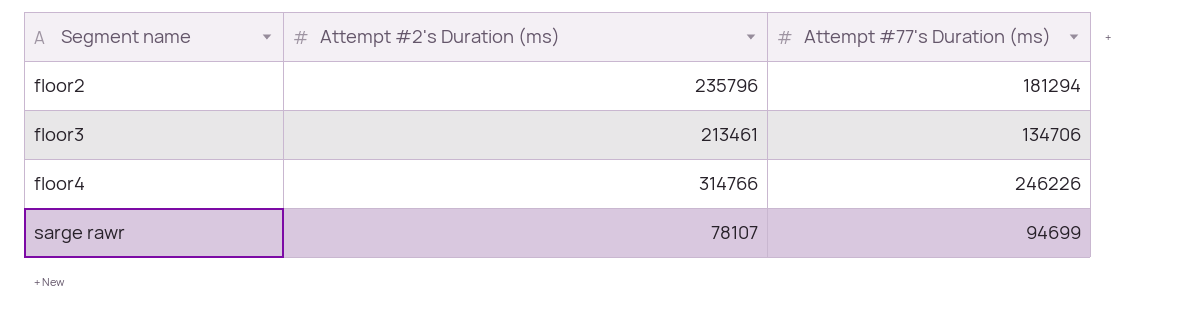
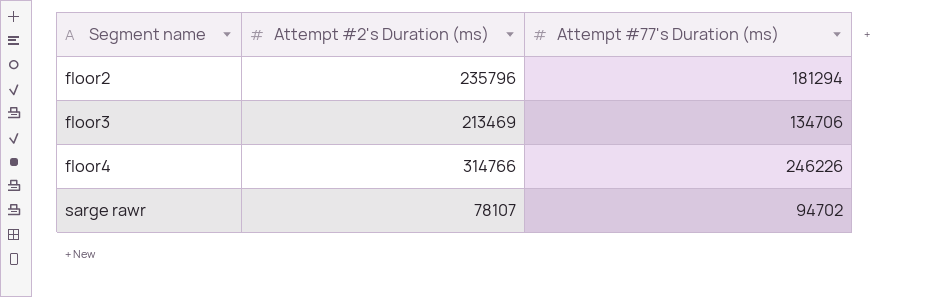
floor3 | Attempt #2's Duration (ms): 213461 -> 213469
sarge rawr | Attempt #77's Duration (ms): 94699 -> 94702

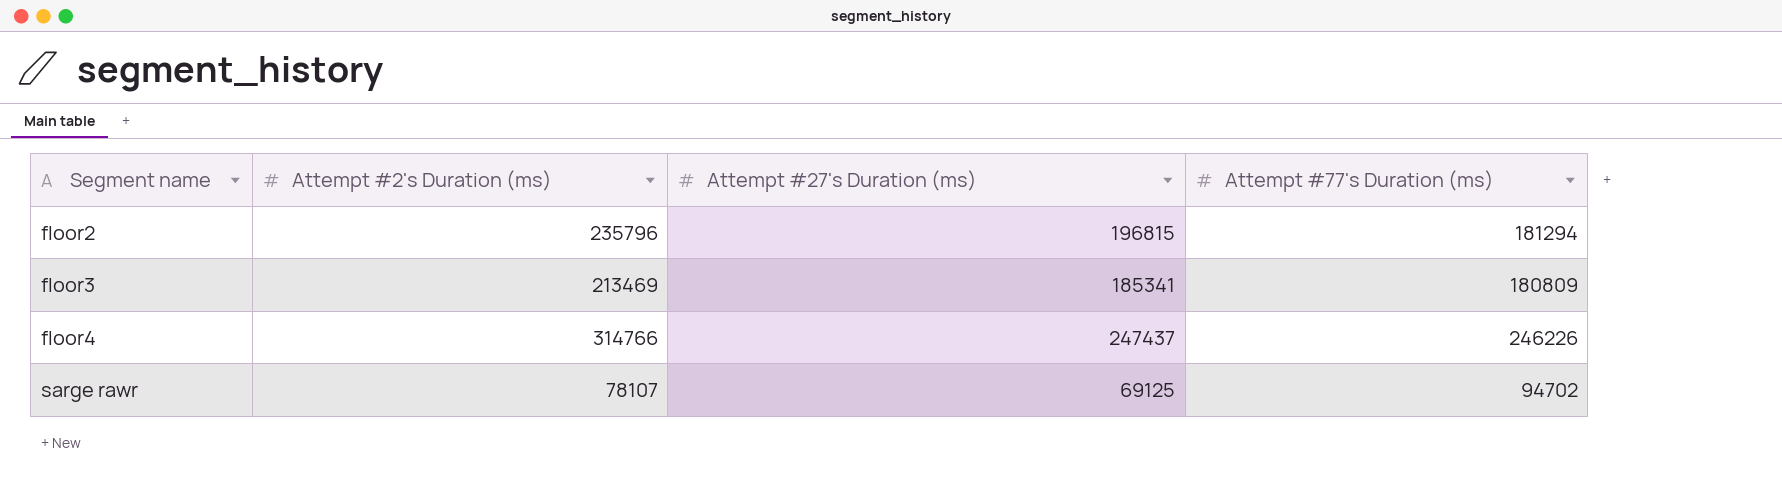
column Attempt #27's Duration (ms) | position: none -> 3
floor3 | Attempt #77's Duration (ms): 134706 -> 180809

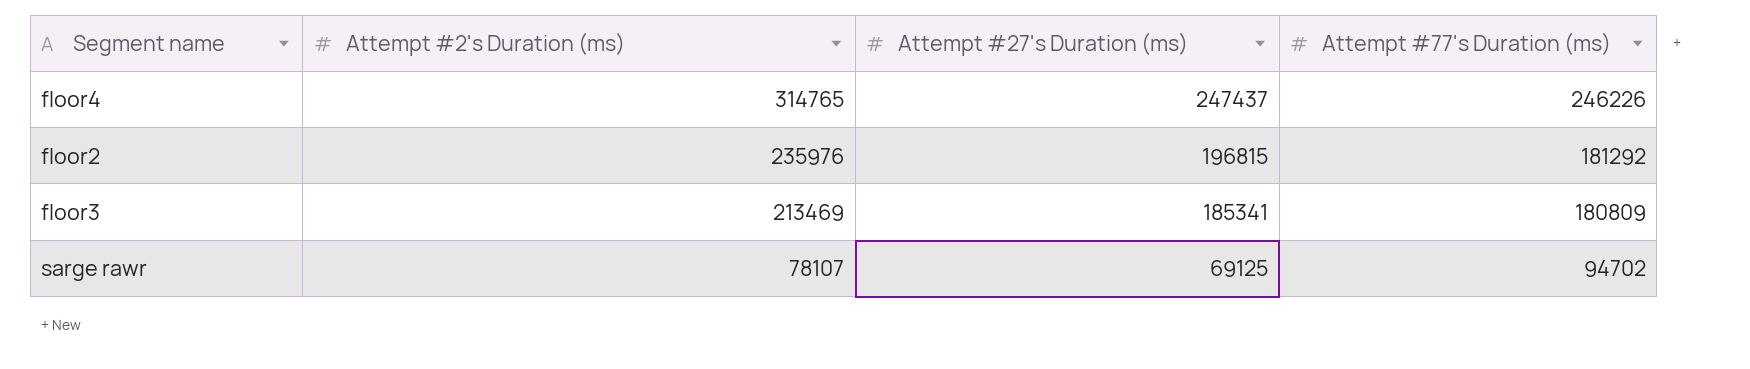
row order: Segment name ascending -> Attempt #2's Duration (ms) descending
floor4 | Attempt #2's Duration (ms): 314766 -> 314765
floor2 | Attempt #2's Duration (ms): 235796 -> 235976
floor2 | Attempt #77's Duration (ms): 181294 -> 181292

